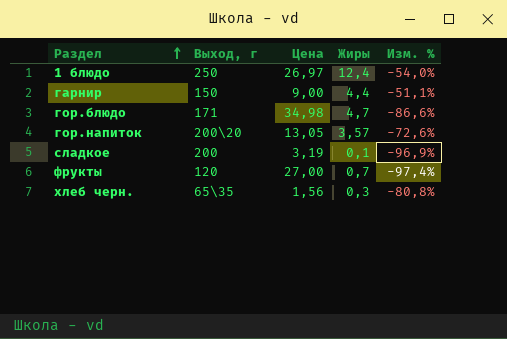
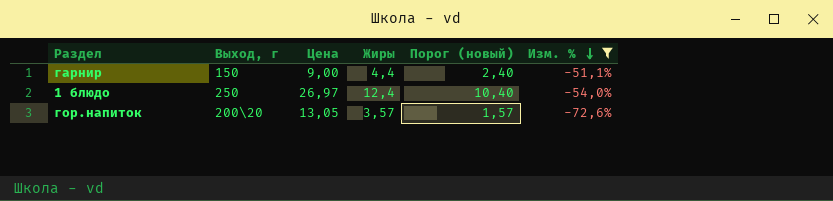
filter: none -> Изм. % >= -72,6%
row order: Раздел ascending -> Изм. % descending
column Порог (новый) | formula: none -> [Жиры] - 2

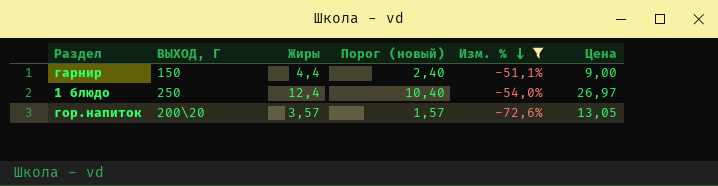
column name: Выход, г -> ВЫХОД, Г
column Цена | position: 3 -> 6

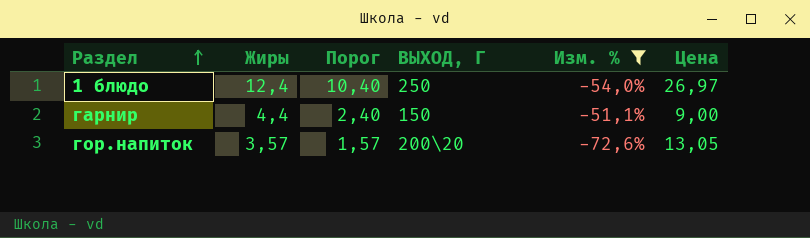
row order: Изм. % descending -> Раздел ascending
column name: Порог (новый) -> Порог
column ВЫХОД, Г | position: 2 -> 4

